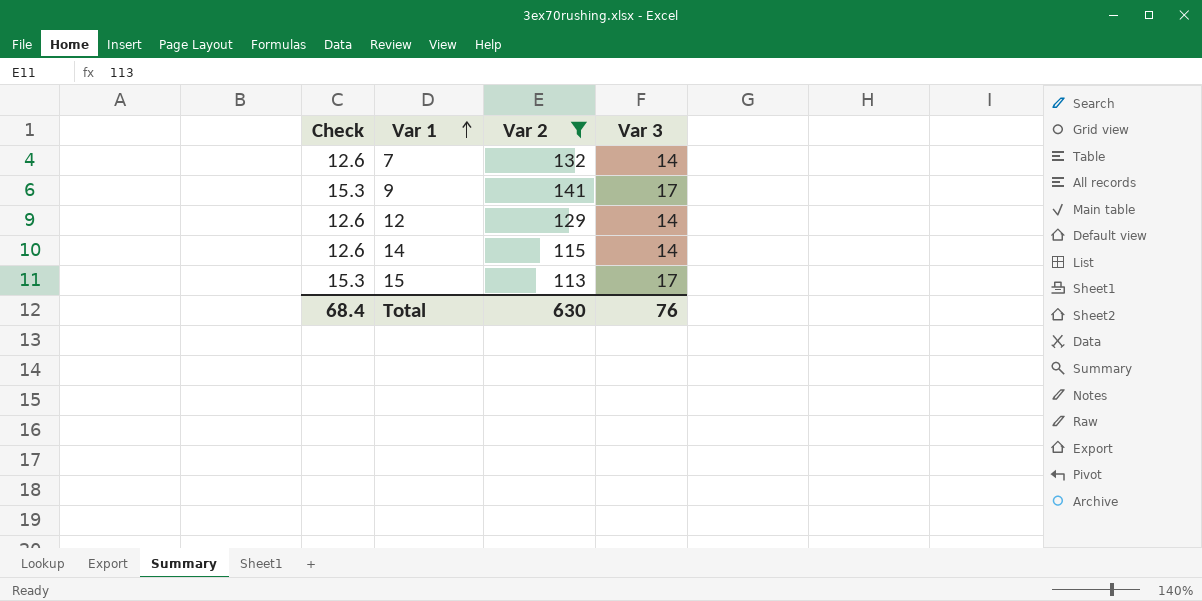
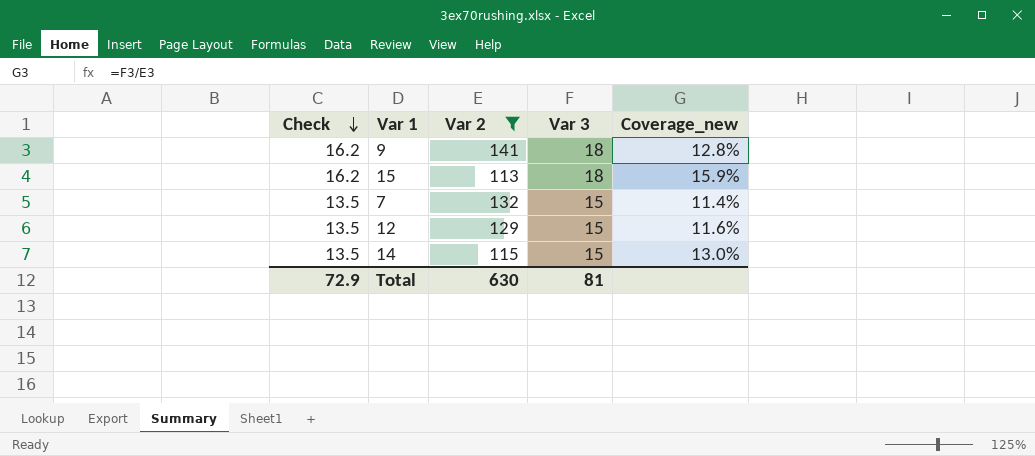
row order: Var 1 ascending -> Check descending
column Coverage_new | formula: none -> [Var 3] / [Var 2]
9 | Check: 15.3 -> 16.2
9 | Var 3: 17 -> 18
15 | Check: 15.3 -> 16.2
15 | Var 3: 17 -> 18
7 | Check: 12.6 -> 13.5
7 | Var 3: 14 -> 15
12 | Check: 12.6 -> 13.5
12 | Var 3: 14 -> 15
14 | Check: 12.6 -> 13.5
14 | Var 3: 14 -> 15
Total | Check: 68.4 -> 72.9
Total | Var 3: 76 -> 81

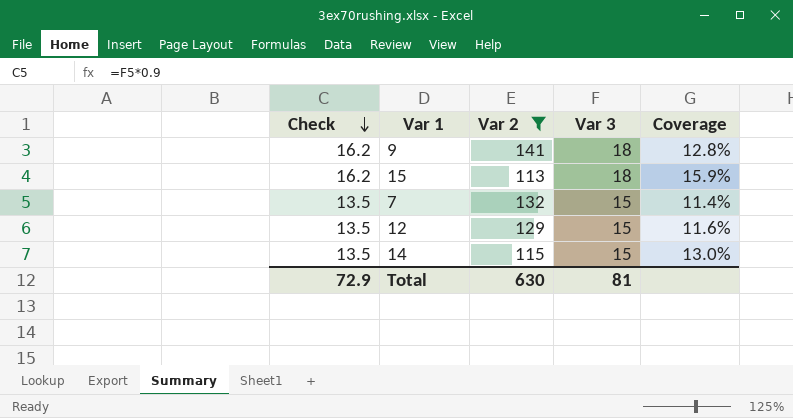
column name: Coverage_new -> Coverage

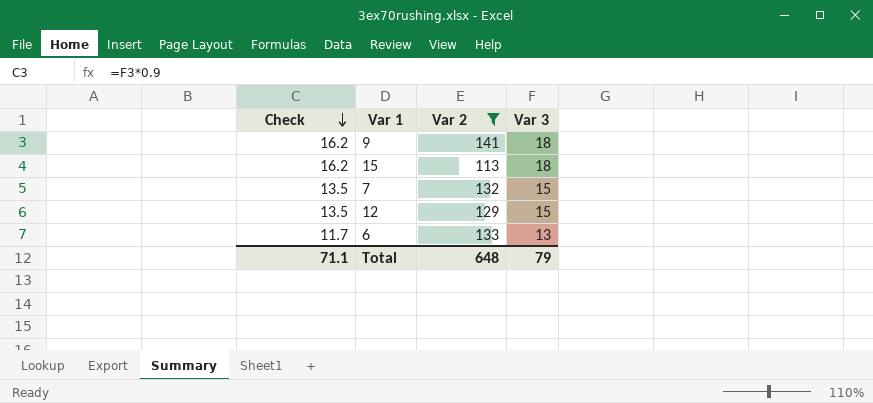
column Coverage | formula: [Var 3] / [Var 2] -> none
row 14: 13.5 | 115 | 15 | 13.0% -> none
row 6: none -> 11.7 | 133 | 13
Total | Check: 72.9 -> 71.1
Total | Var 2: 630 -> 648
Total | Var 3: 81 -> 79

